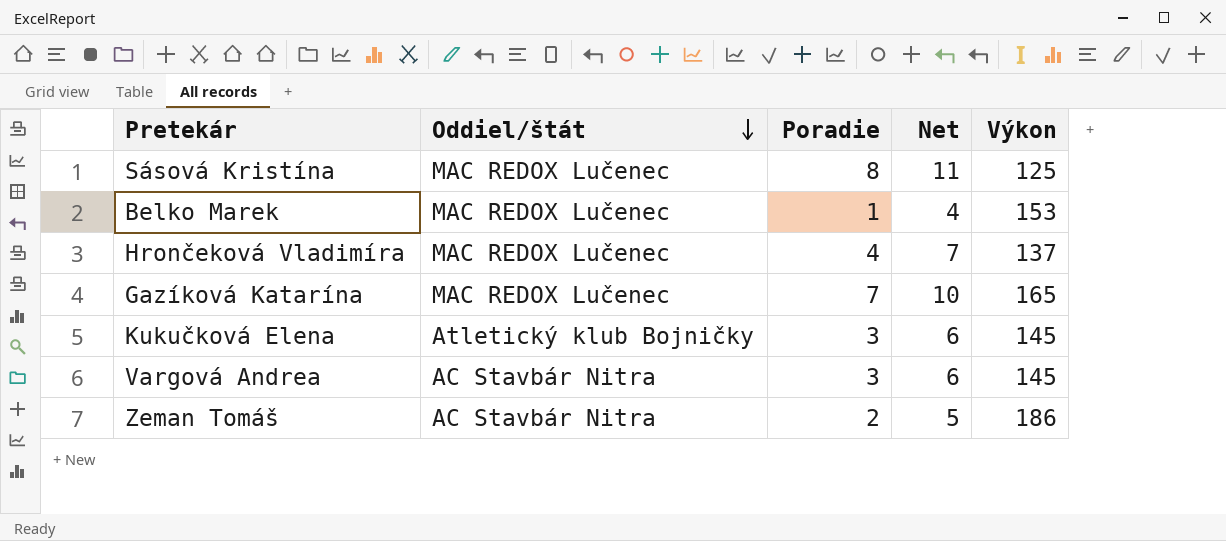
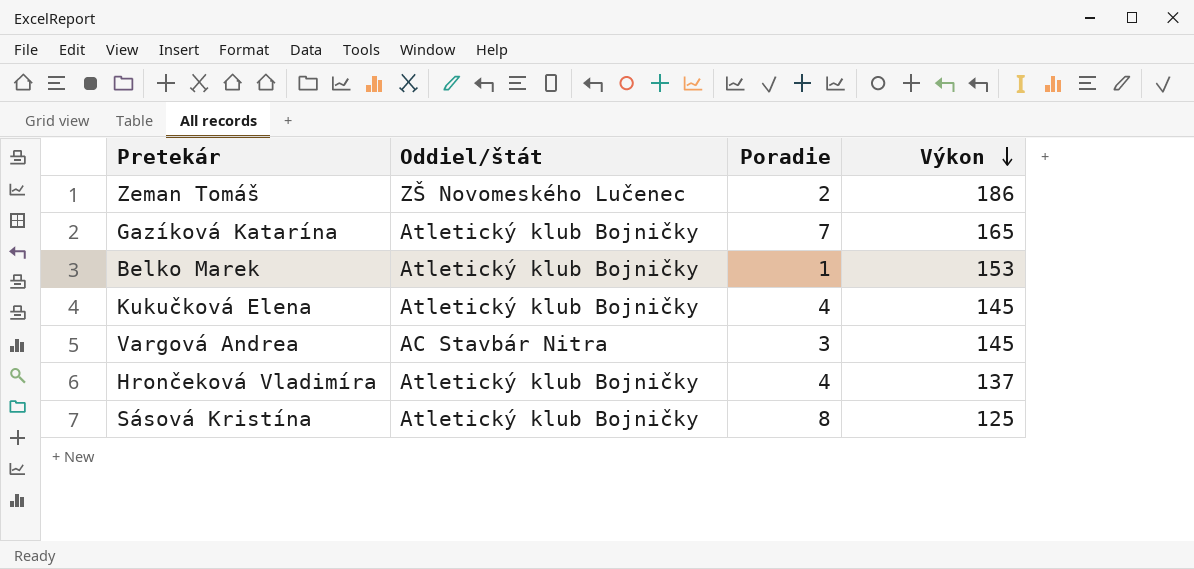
row order: Oddiel/štát descending -> Výkon descending
column Net | formula: [Poradie] + 3 -> none
Zeman Tomáš | Oddiel/štát: AC Stavbár Nitra -> ZŠ Novomeského Lučenec
Gazíková Katarína | Oddiel/štát: MAC REDOX Lučenec -> Atletický klub Bojničky
Belko Marek | Oddiel/štát: MAC REDOX Lučenec -> Atletický klub Bojničky
Kukučková Elena | Poradie: 3 -> 4
Hrončeková Vladimíra | Oddiel/štát: MAC REDOX Lučenec -> Atletický klub Bojničky
Sásová Kristína | Oddiel/štát: MAC REDOX Lučenec -> Atletický klub Bojničky

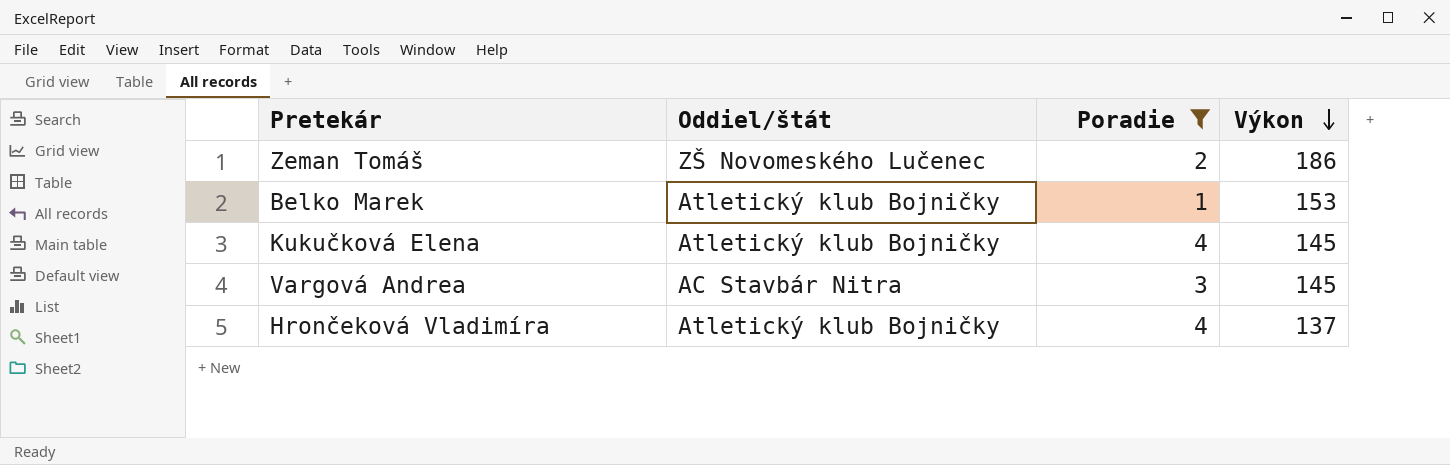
filter: none -> Poradie <= 4

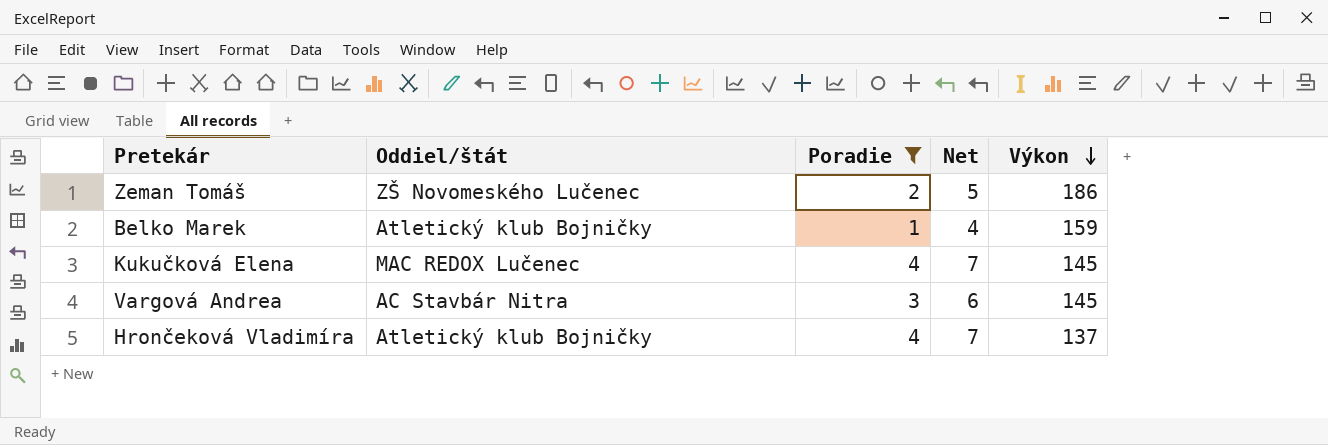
column Net | formula: none -> [Poradie] + 3
Belko Marek | Výkon: 153 -> 159
Kukučková Elena | Oddiel/štát: Atletický klub Bojničky -> MAC REDOX Lučenec

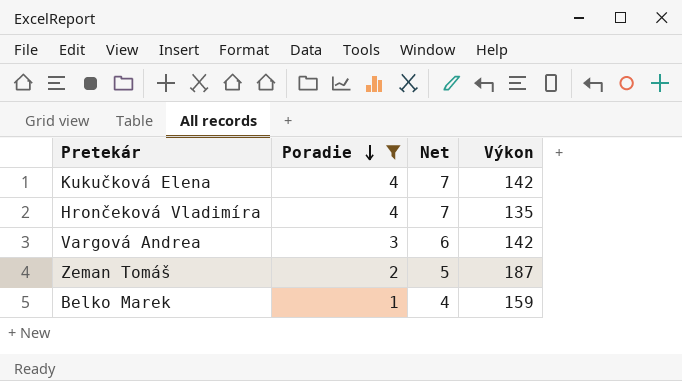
row order: Výkon descending -> Poradie descending
column Oddiel/štát | position: 2 -> none
Kukučková Elena | Výkon: 145 -> 142
Hrončeková Vladimíra | Výkon: 137 -> 135
Vargová Andrea | Výkon: 145 -> 142
Zeman Tomáš | Výkon: 186 -> 187

